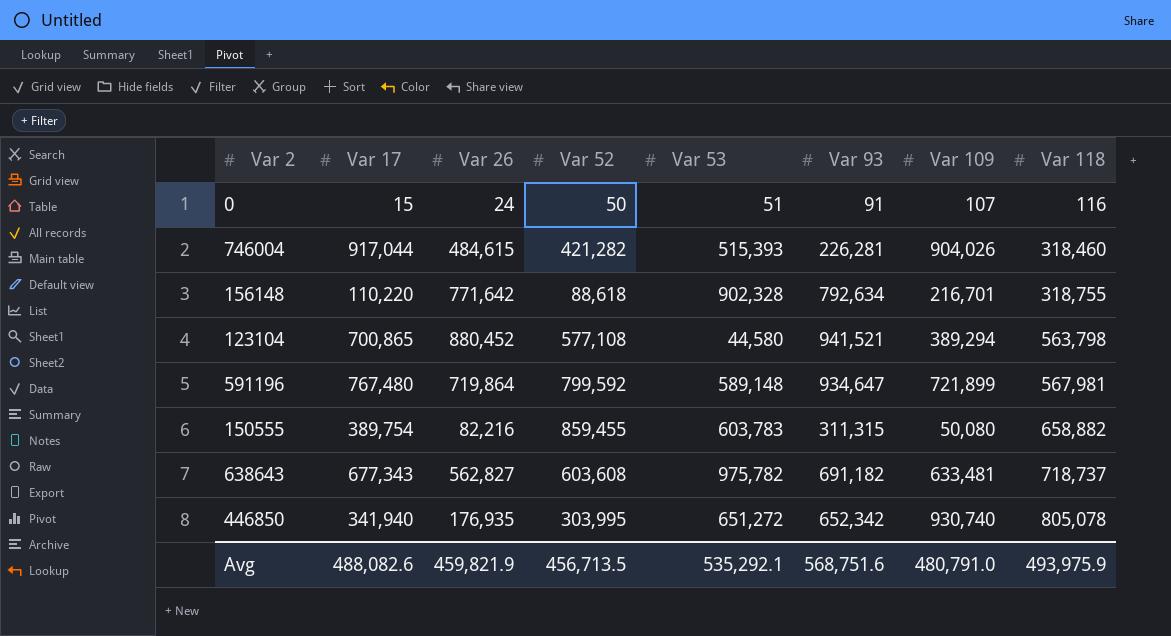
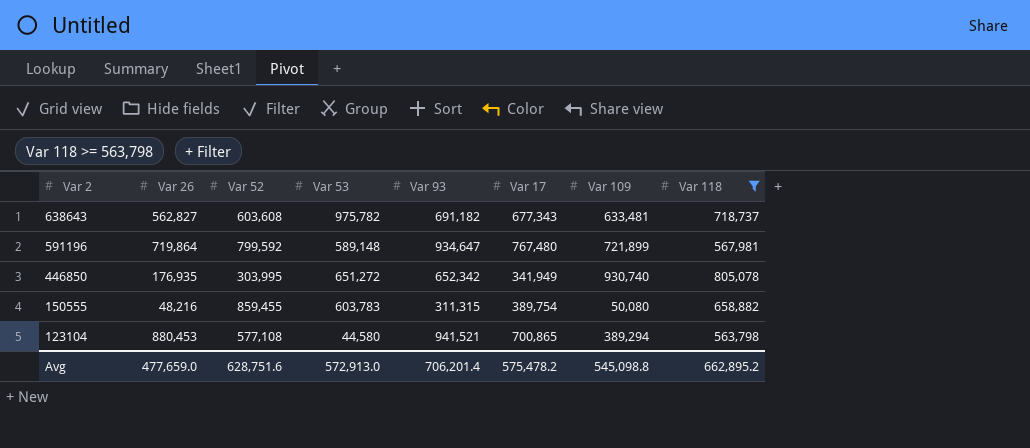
filter: none -> Var 118 >= 563,798
row order: Var 118 ascending -> Var 2 descending
column Var 17 | position: 2 -> 6
446850 | Var 17: 341,940 -> 341,949
150555 | Var 26: 82,216 -> 48,216
123104 | Var 26: 880,452 -> 880,453
Avg | Var 26: 459,821.9 -> 477,659.0
Avg | Var 52: 456,713.5 -> 628,751.6
Avg | Var 53: 535,292.1 -> 572,913.0
Avg | Var 93: 568,751.6 -> 706,201.4
Avg | Var 17: 488,082.6 -> 575,478.2
Avg | Var 109: 480,791.0 -> 545,098.8
Avg | Var 118: 493,975.9 -> 662,895.2

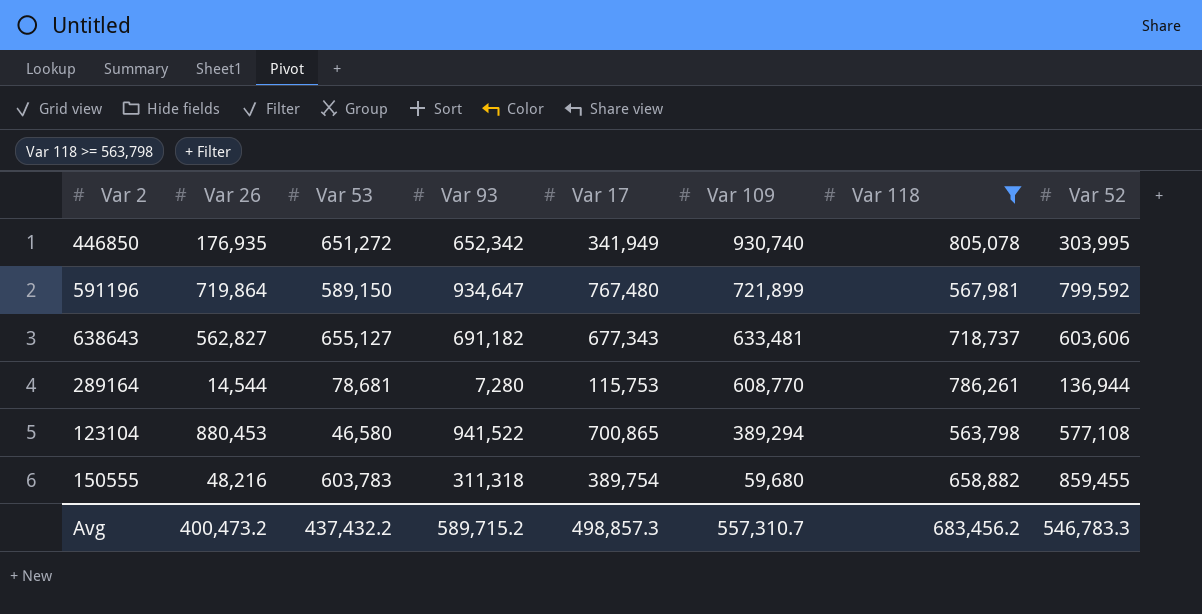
row order: Var 2 descending -> Var 109 descending
column Var 52 | position: 3 -> 8
591196 | Var 53: 589,148 -> 589,150
638643 | Var 53: 975,782 -> 655,127
638643 | Var 52: 603,608 -> 603,606
row 289164: none -> 14,544 | 78,681 | 7,280 | 115,753 | 608,770 | 786,261 | 136,944
123104 | Var 53: 44,580 -> 46,580
123104 | Var 93: 941,521 -> 941,522
150555 | Var 93: 311,315 -> 311,318
150555 | Var 109: 50,080 -> 59,680
Avg | Var 26: 477,659.0 -> 400,473.2
Avg | Var 53: 572,913.0 -> 437,432.2
Avg | Var 93: 706,201.4 -> 589,715.2
Avg | Var 17: 575,478.2 -> 498,857.3
Avg | Var 109: 545,098.8 -> 557,310.7
Avg | Var 118: 662,895.2 -> 683,456.2
Avg | Var 52: 628,751.6 -> 546,783.3

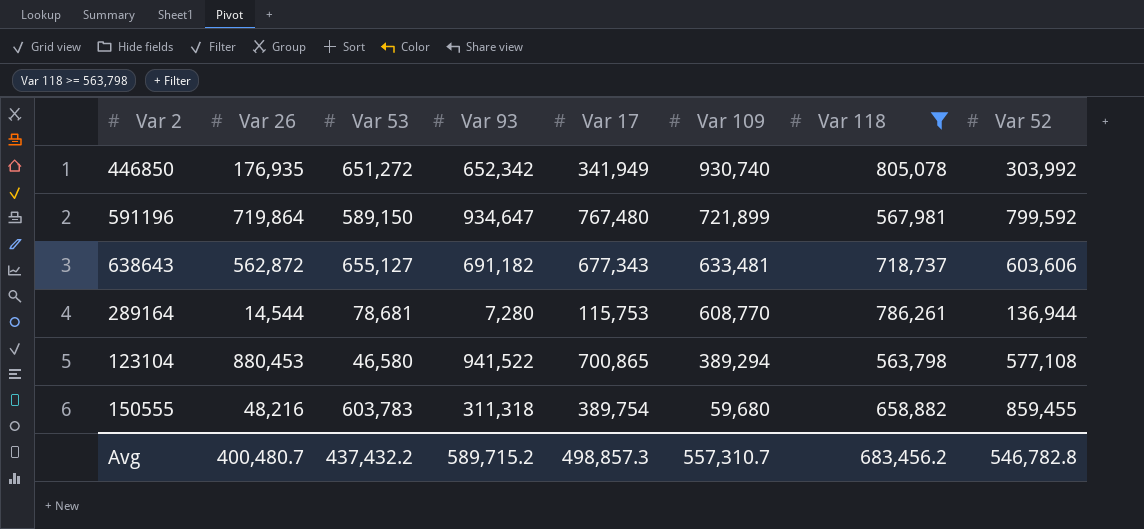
446850 | Var 52: 303,995 -> 303,992
638643 | Var 26: 562,827 -> 562,872
Avg | Var 26: 400,473.2 -> 400,480.7
Avg | Var 52: 546,783.3 -> 546,782.8

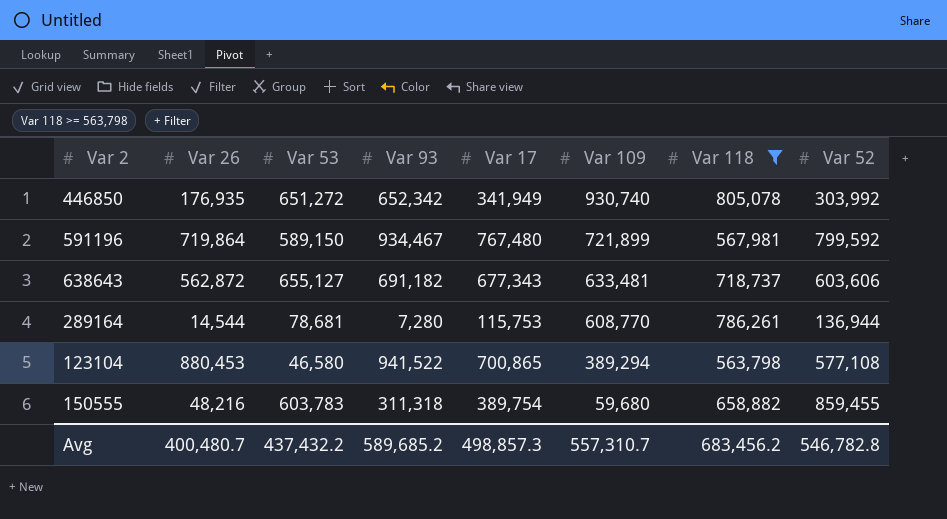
591196 | Var 93: 934,647 -> 934,467
Avg | Var 93: 589,715.2 -> 589,685.2

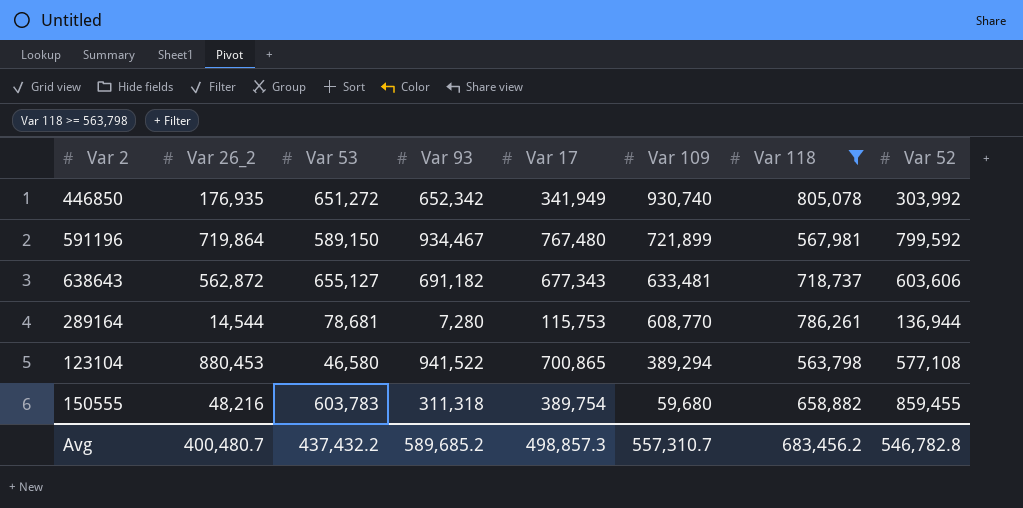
column name: Var 26 -> Var 26_2

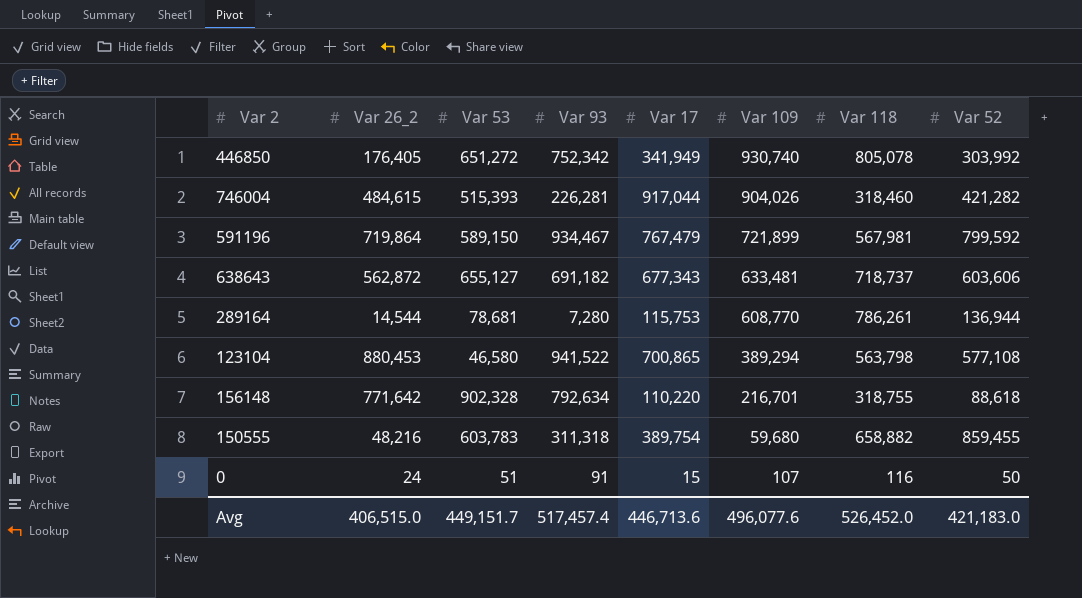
filter: Var 118 >= 563,798 -> none
446850 | Var 26_2: 176,935 -> 176,405
446850 | Var 93: 652,342 -> 752,342
591196 | Var 17: 767,480 -> 767,479
Avg | Var 26_2: 400,480.7 -> 406,515.0
Avg | Var 53: 437,432.2 -> 449,151.7
Avg | Var 93: 589,685.2 -> 517,457.4
Avg | Var 17: 498,857.3 -> 446,713.6
Avg | Var 109: 557,310.7 -> 496,077.6
Avg | Var 118: 683,456.2 -> 526,452.0
Avg | Var 52: 546,782.8 -> 421,183.0

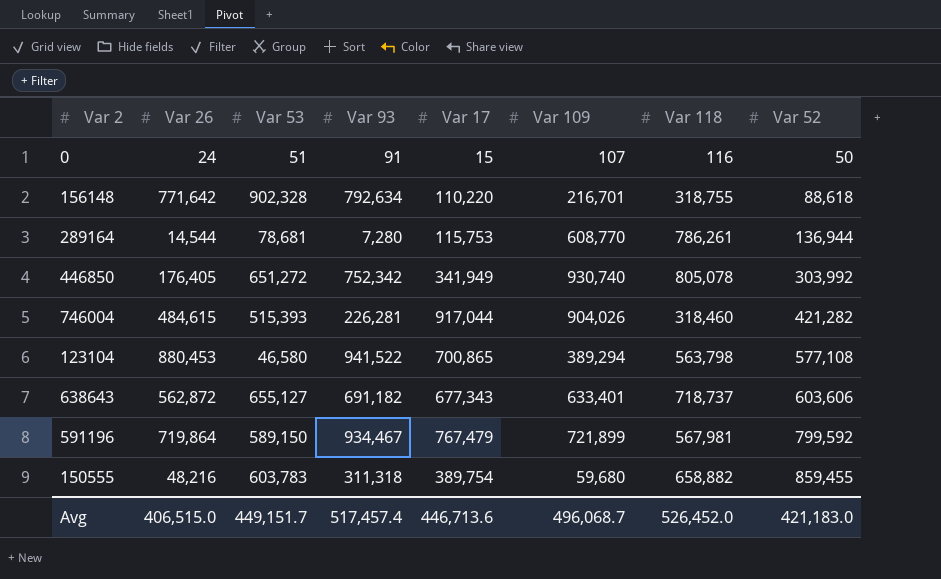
row order: Var 109 descending -> Var 52 ascending
column name: Var 26_2 -> Var 26
638643 | Var 109: 633,481 -> 633,401
Avg | Var 109: 496,077.6 -> 496,068.7

